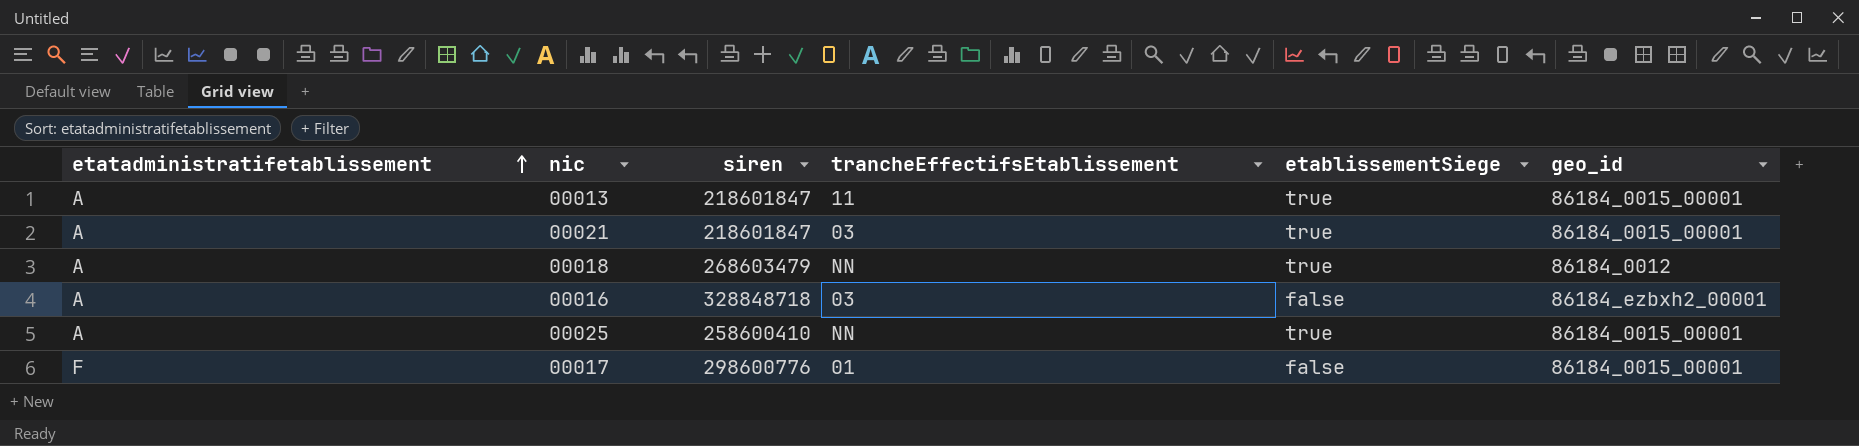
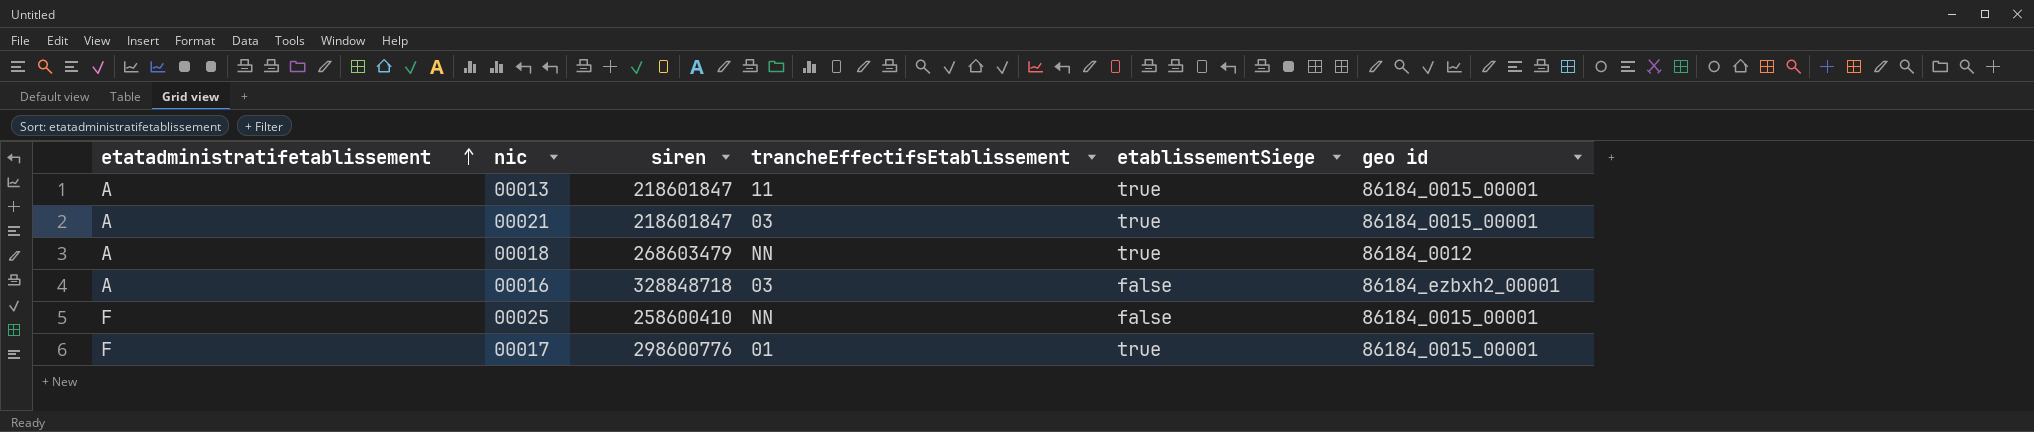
column name: geo_id -> geo id
00025 | etatadministratifetablissement: A -> F
00025 | etablissementSiege: true -> false
00017 | etablissementSiege: false -> true

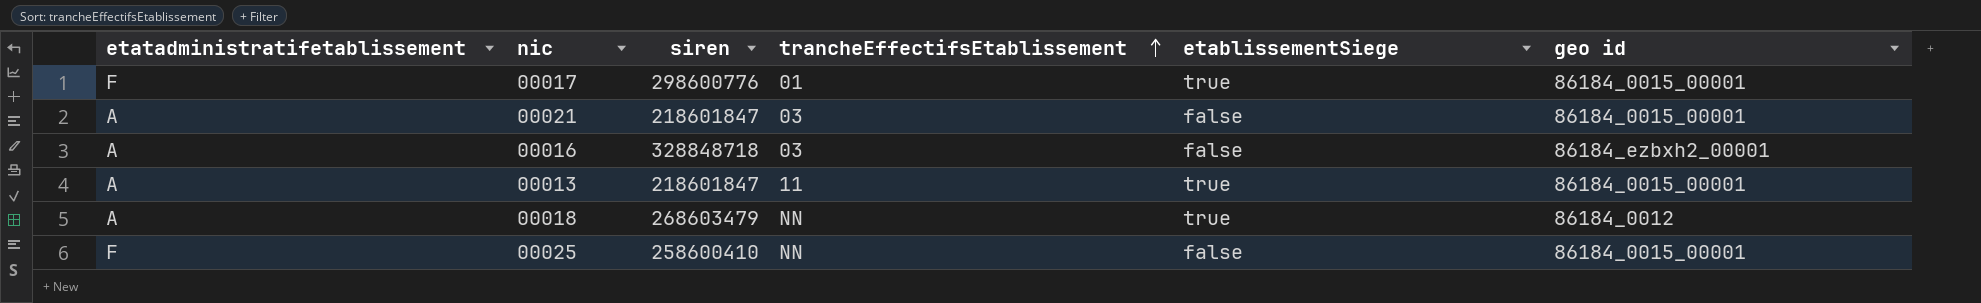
row order: etatadministratifetablissement ascending -> trancheEffectifsEtablissement ascending
00021 | etablissementSiege: true -> false

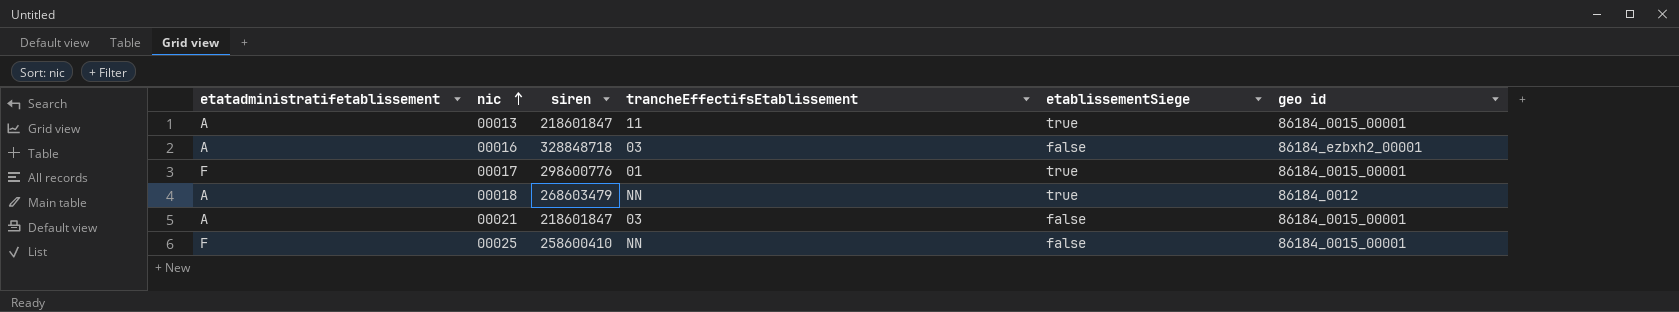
row order: trancheEffectifsEtablissement ascending -> nic ascending

